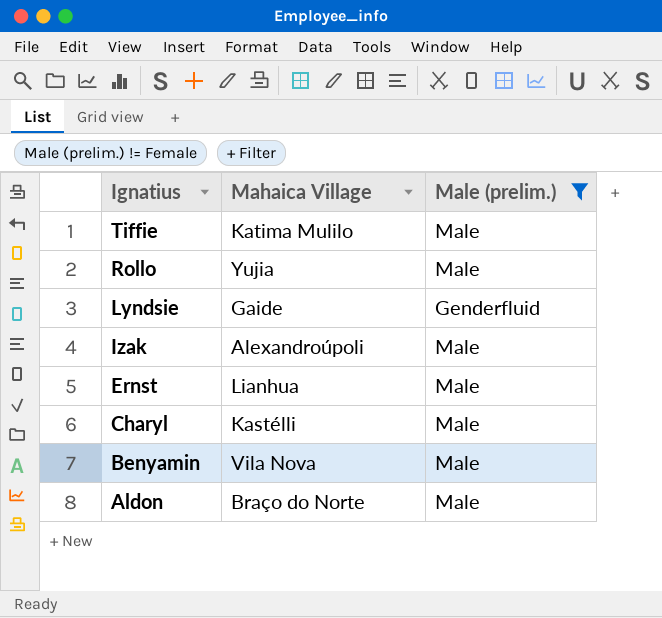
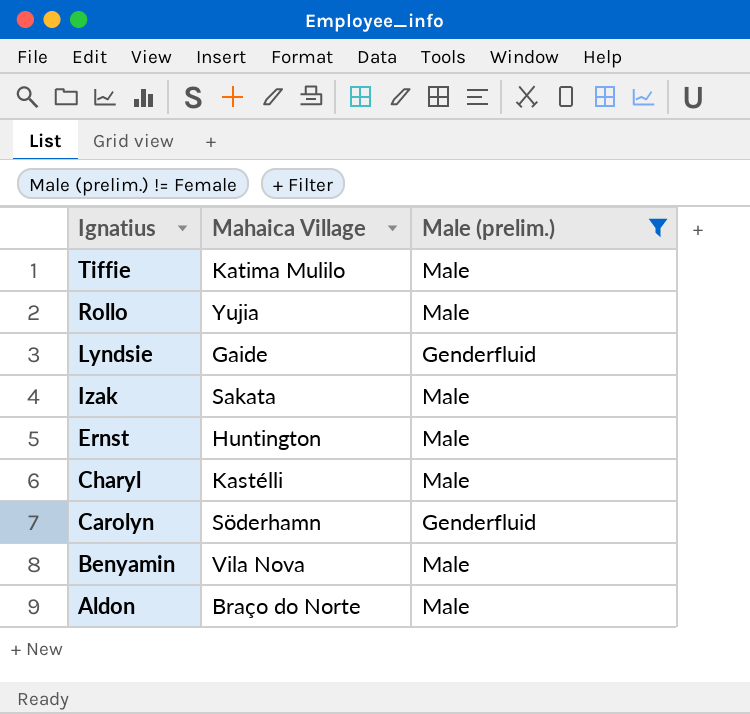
Izak | Mahaica Village: Alexandroúpoli -> Sakata
Ernst | Mahaica Village: Lianhua -> Huntington
row Carolyn: none -> Söderhamn | Genderfluid

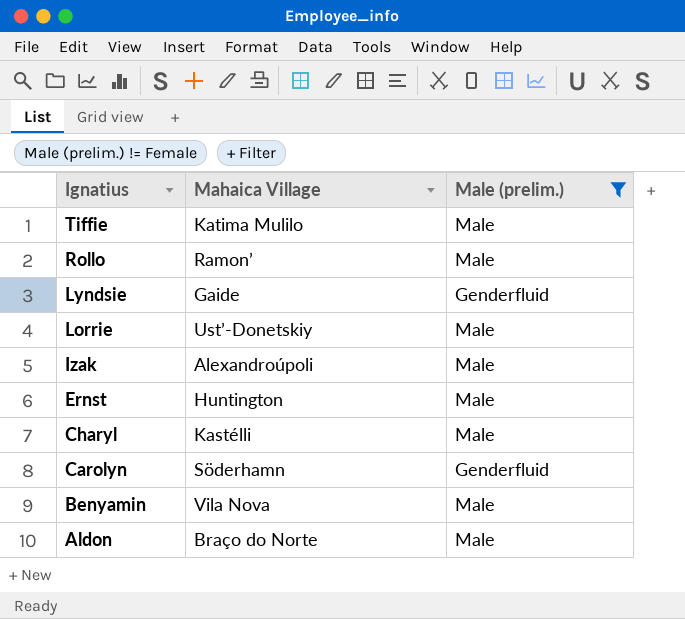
Rollo | Mahaica Village: Yujia -> Ramon’
row Lorrie: none -> Ust’-Donetskiy | Male
Izak | Mahaica Village: Sakata -> Alexandroúpoli

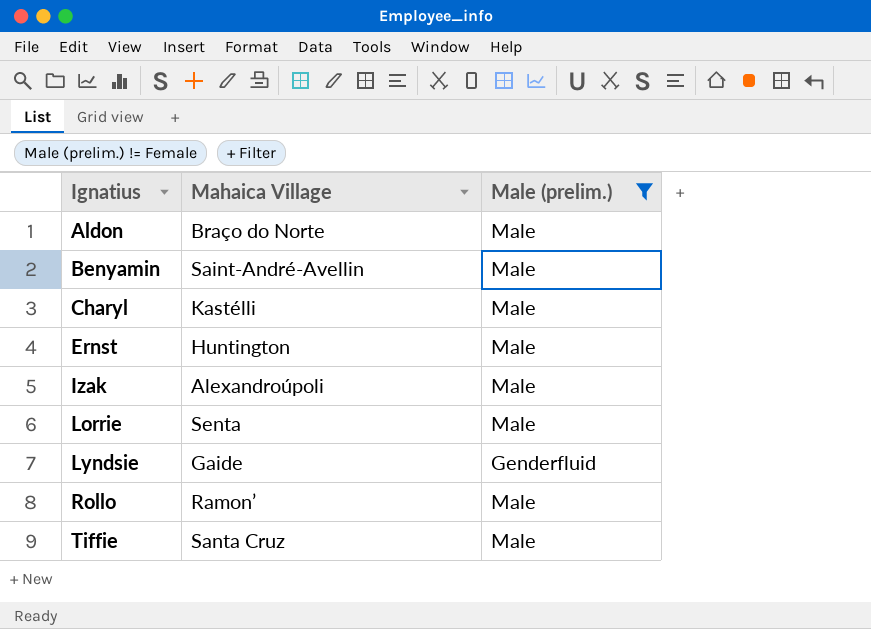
row order: Ignatius descending -> Ignatius ascending
row Carolyn: Söderhamn | Genderfluid -> none
Benyamin | Mahaica Village: Vila Nova -> Saint-André-Avellin
Lorrie | Mahaica Village: Ust’-Donetskiy -> Senta
Tiffie | Mahaica Village: Katima Mulilo -> Santa Cruz

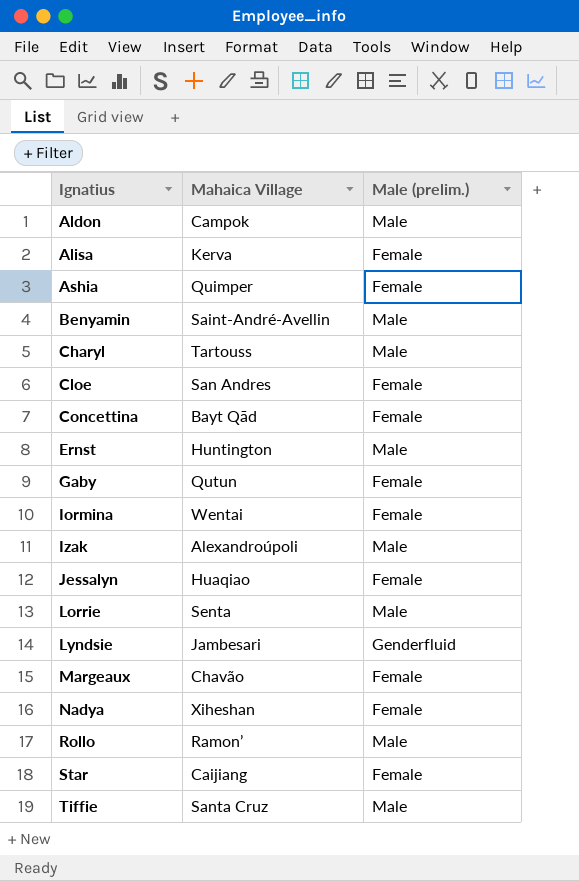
filter: Male (prelim.) != Female -> none
Aldon | Mahaica Village: Braço do Norte -> Campok
Charyl | Mahaica Village: Kastélli -> Tartouss
Lyndsie | Mahaica Village: Gaide -> Jambesari

